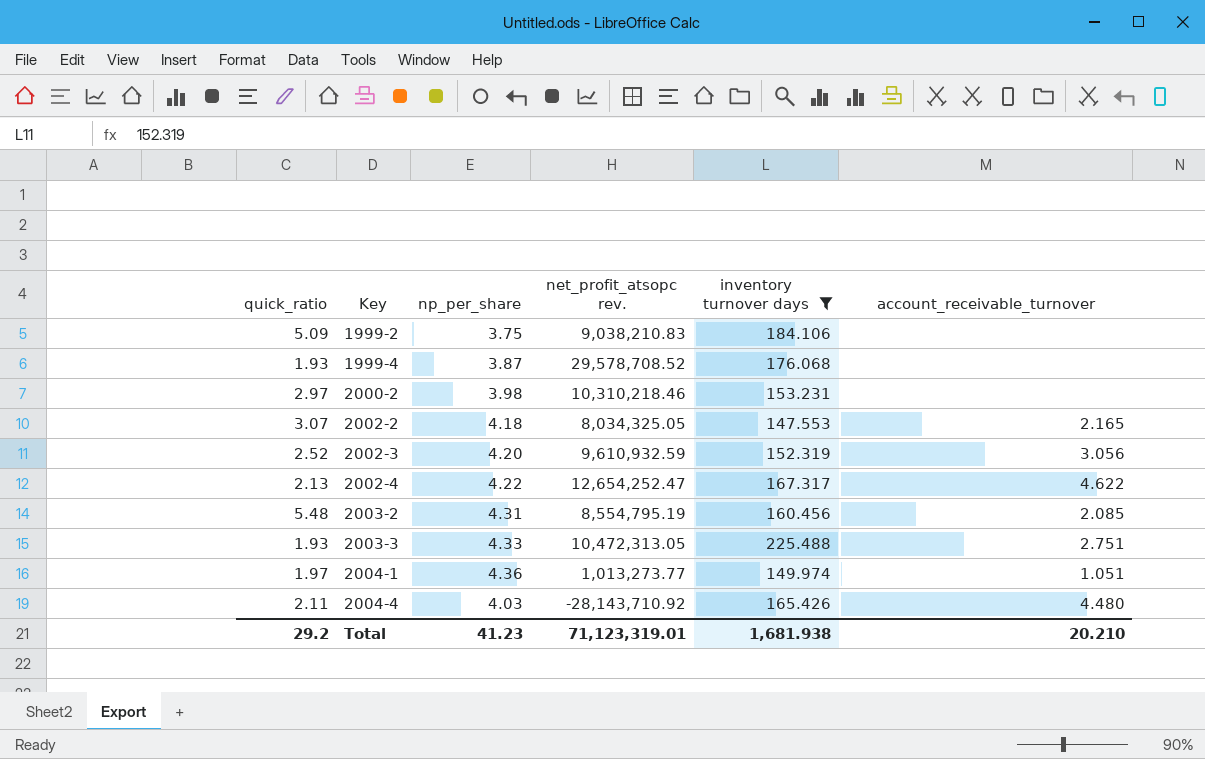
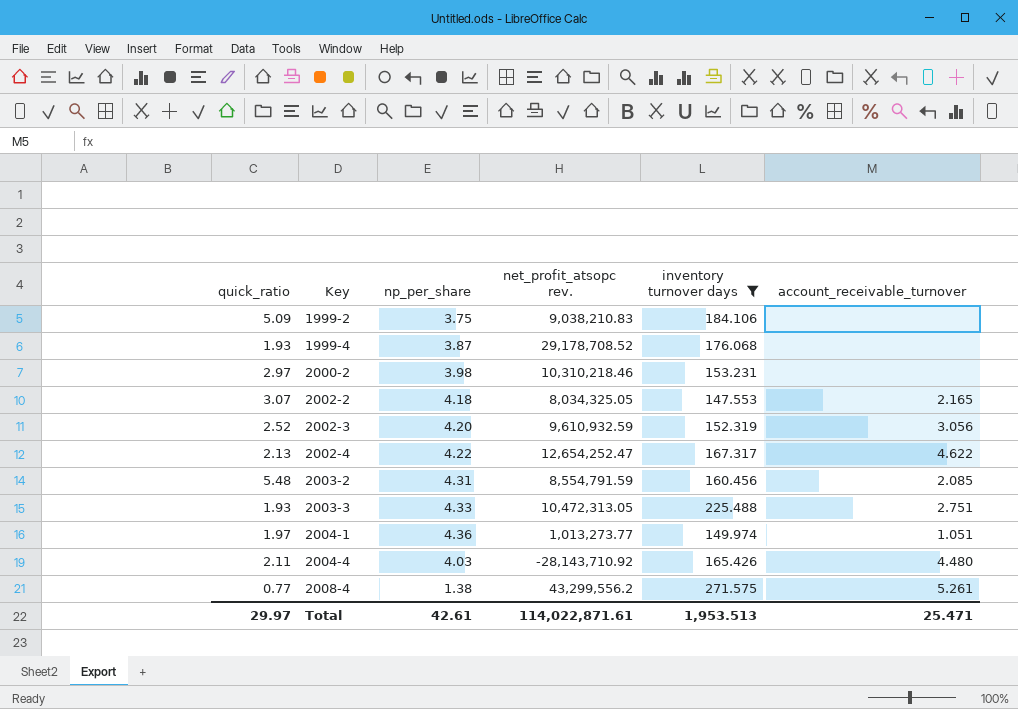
1999-4 | net_profit_atsopc rev.: 29,578,708.52 -> 29,178,708.52
2003-2 | net_profit_atsopc rev.: 8,554,795.19 -> 8,554,791.59
row 2008-4: none -> 0.77 | 1.38 | 43,299,556.2 | 271.575 | 5.261
Total | quick_ratio: 29.2 -> 29.97
Total | np_per_share: 41.23 -> 42.61
Total | net_profit_atsopc rev.: 71,123,319.01 -> 114,022,871.61
Total | inventory turnover days: 1,681.938 -> 1,953.513
Total | account_receivable_turnover: 20.210 -> 25.471

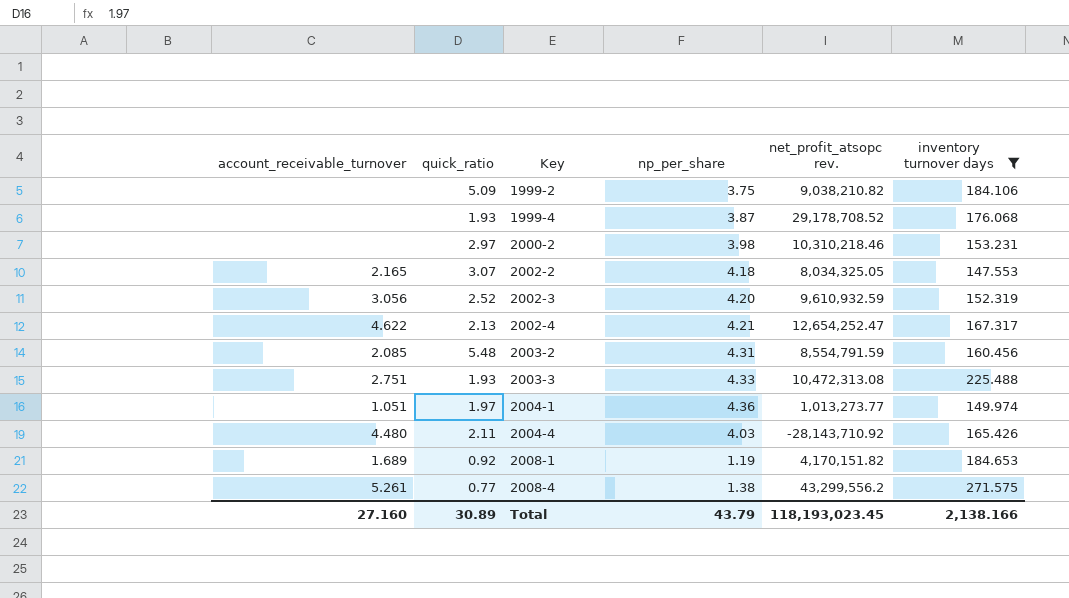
column account_receivable_turnover | position: 6 -> 1
1999-2 | net_profit_atsopc rev.: 9,038,210.83 -> 9,038,210.82
2002-4 | np_per_share: 4.22 -> 4.21
2003-3 | net_profit_atsopc rev.: 10,472,313.05 -> 10,472,313.08
row 2008-1: none -> 1.689 | 0.92 | 1.19 | 4,170,151.82 | 184.653
Total | account_receivable_turnover: 25.471 -> 27.160
Total | quick_ratio: 29.97 -> 30.89
Total | np_per_share: 42.61 -> 43.79
Total | net_profit_atsopc rev.: 114,022,871.61 -> 118,193,023.45
Total | inventory turnover days: 1,953.513 -> 2,138.166

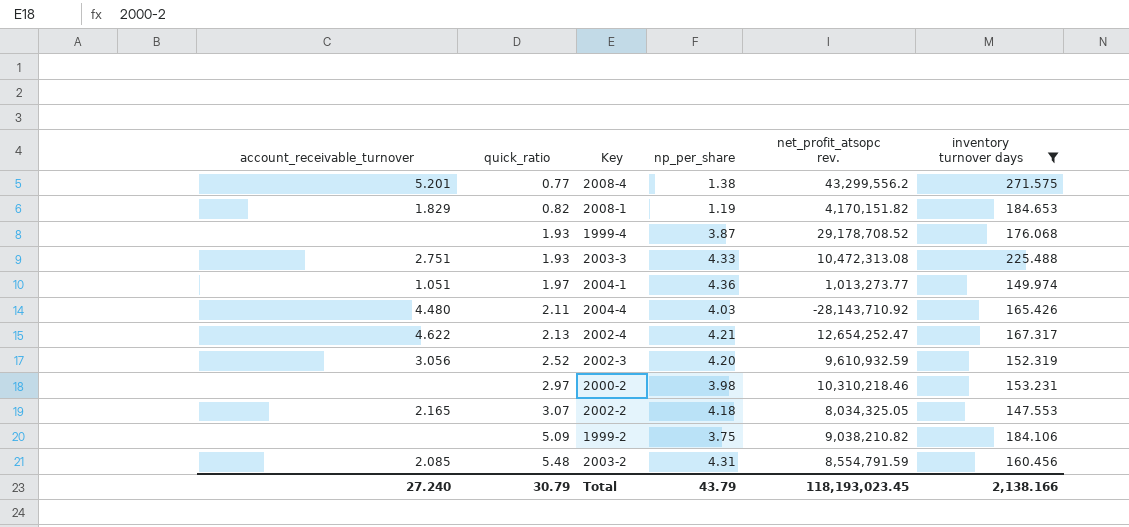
row order: Key ascending -> quick_ratio ascending
2008-4 | account_receivable_turnover: 5.261 -> 5.201
2008-1 | account_receivable_turnover: 1.689 -> 1.829
2008-1 | quick_ratio: 0.92 -> 0.82
Total | account_receivable_turnover: 27.160 -> 27.240
Total | quick_ratio: 30.89 -> 30.79

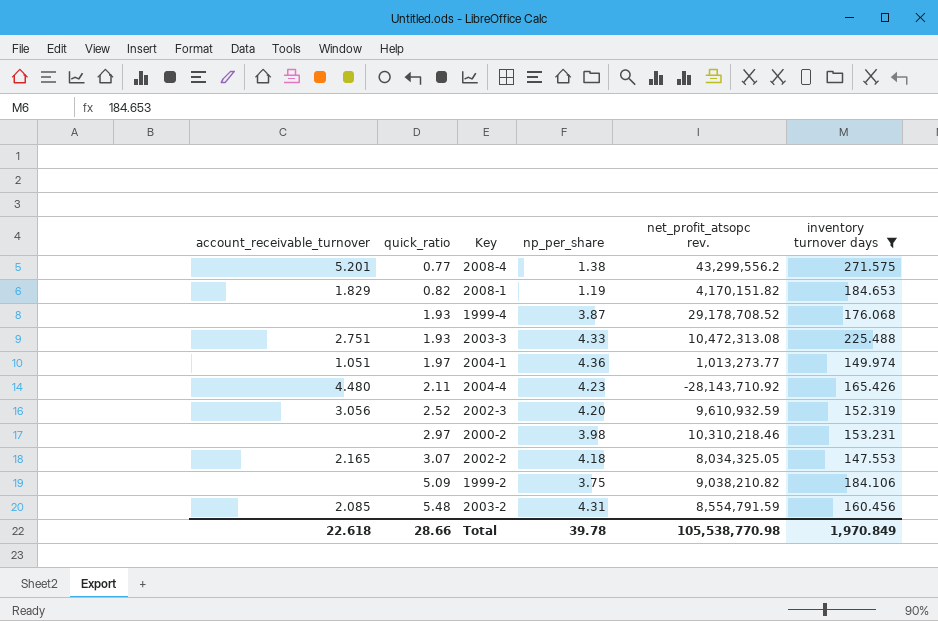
row 2002-4: 4.622 | 2.13 | 4.21 | 12,654,252.47 | 167.317 -> none
2004-4 | np_per_share: 4.03 -> 4.23
Total | account_receivable_turnover: 27.240 -> 22.618
Total | quick_ratio: 30.79 -> 28.66
Total | np_per_share: 43.79 -> 39.78
Total | net_profit_atsopc rev.: 118,193,023.45 -> 105,538,770.98
Total | inventory turnover days: 2,138.166 -> 1,970.849

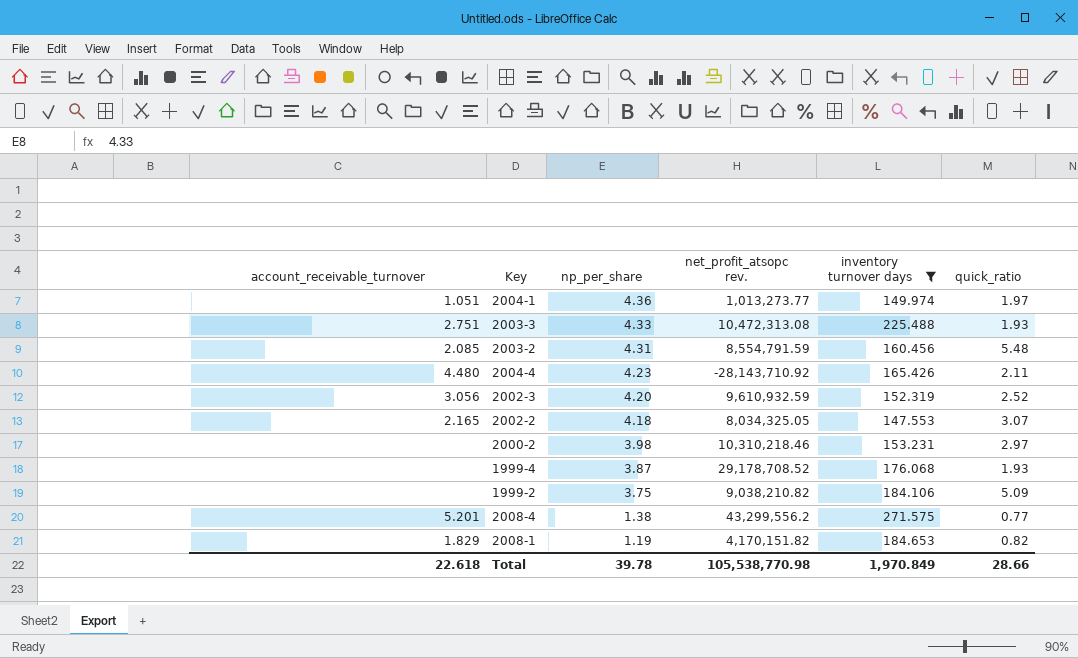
row order: quick_ratio ascending -> np_per_share descending
column quick_ratio | position: 2 -> 6

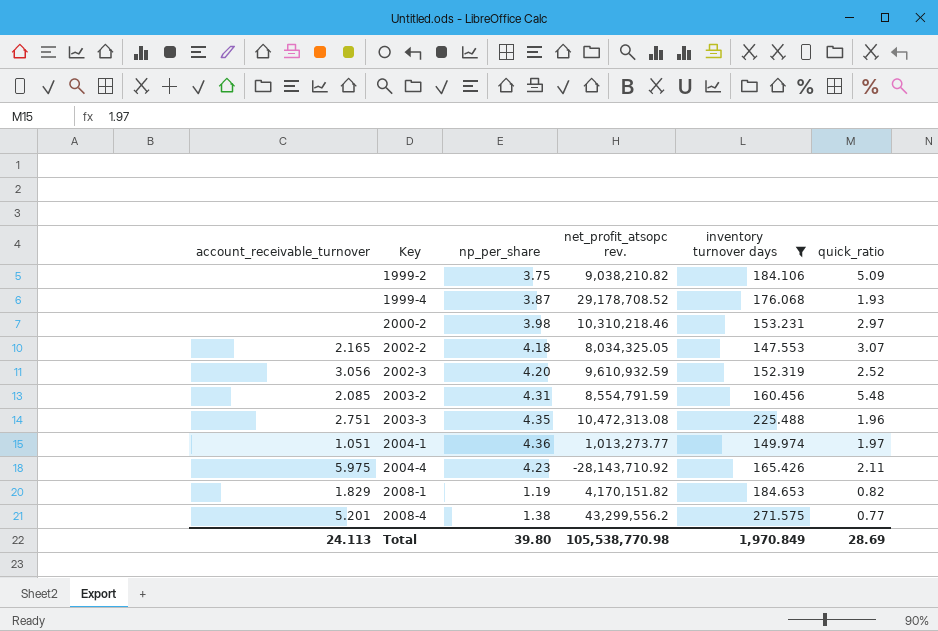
row order: np_per_share descending -> Key ascending
2003-3 | np_per_share: 4.33 -> 4.35
2003-3 | quick_ratio: 1.93 -> 1.96
2004-4 | account_receivable_turnover: 4.480 -> 5.975
Total | account_receivable_turnover: 22.618 -> 24.113
Total | np_per_share: 39.78 -> 39.80
Total | quick_ratio: 28.66 -> 28.69

